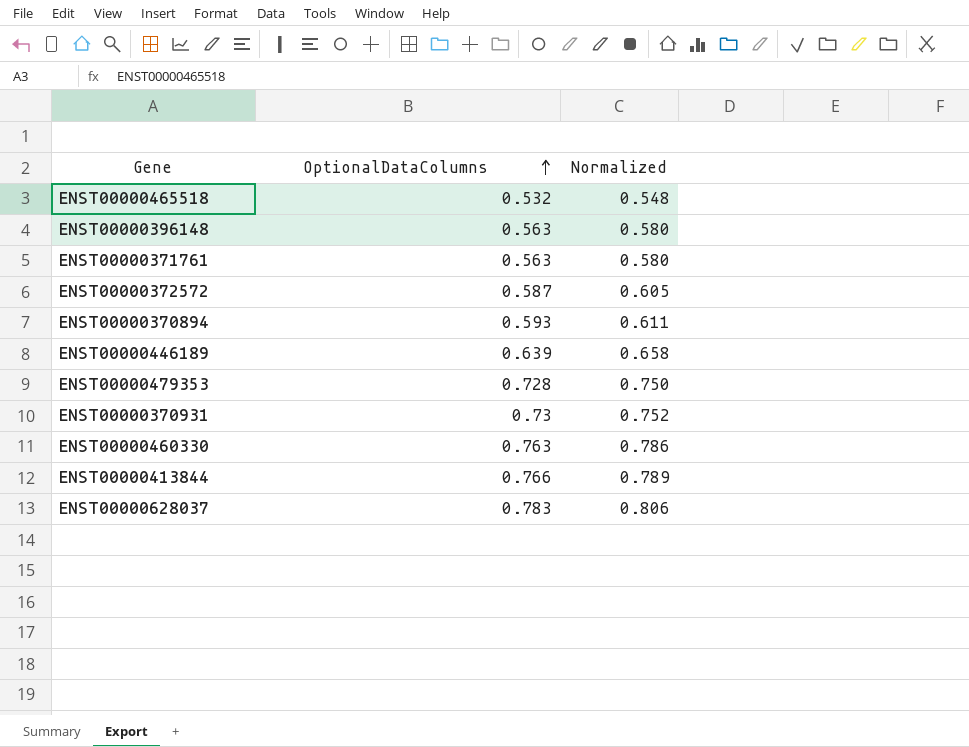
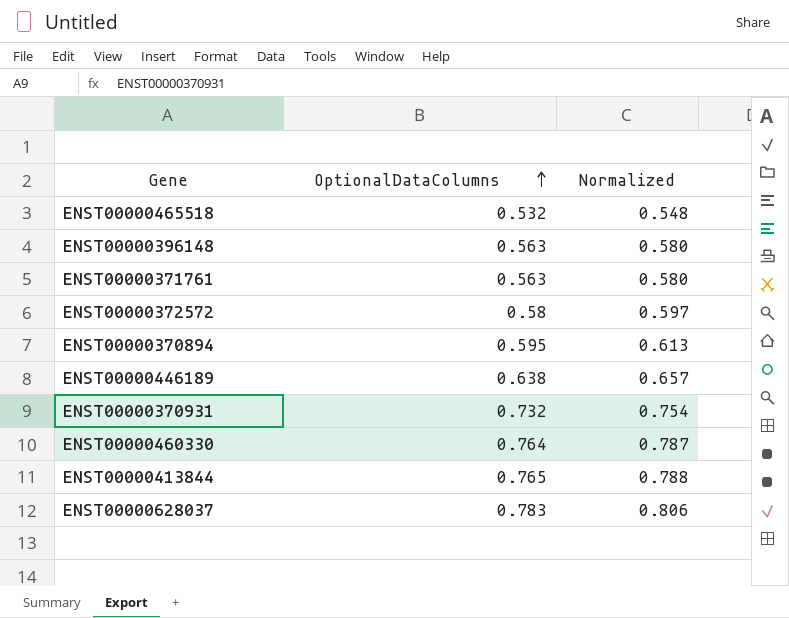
row ENST00000479353: 0.728 | 0.750 -> none
ENST00000372572 | OptionalDataColumns: 0.587 -> 0.58
ENST00000372572 | Normalized: 0.605 -> 0.597
ENST00000370894 | OptionalDataColumns: 0.593 -> 0.595
ENST00000370894 | Normalized: 0.611 -> 0.613
ENST00000446189 | OptionalDataColumns: 0.639 -> 0.638
ENST00000446189 | Normalized: 0.658 -> 0.657
ENST00000370931 | OptionalDataColumns: 0.73 -> 0.732
ENST00000370931 | Normalized: 0.752 -> 0.754
ENST00000460330 | OptionalDataColumns: 0.763 -> 0.764
ENST00000460330 | Normalized: 0.786 -> 0.787
ENST00000413844 | OptionalDataColumns: 0.766 -> 0.765
ENST00000413844 | Normalized: 0.789 -> 0.788

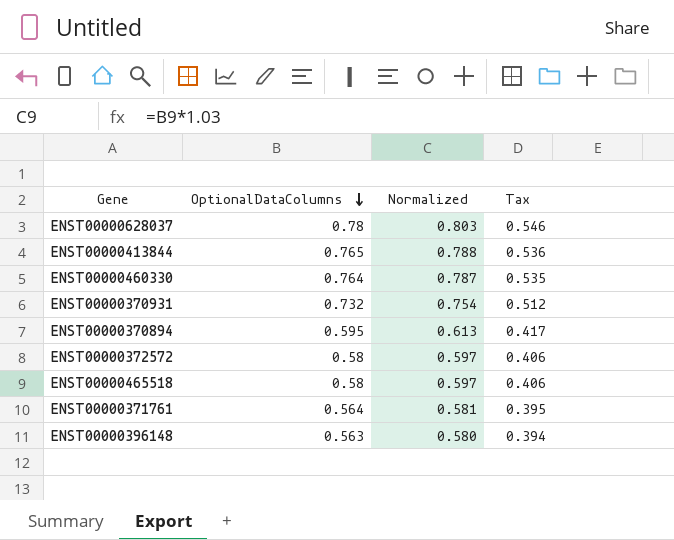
row order: OptionalDataColumns ascending -> OptionalDataColumns descending
column Tax | formula: none -> [OptionalDataColumns] * 0.7
row ENST00000446189: 0.638 | 0.657 -> none
ENST00000628037 | OptionalDataColumns: 0.783 -> 0.78
ENST00000628037 | Normalized: 0.806 -> 0.803
ENST00000465518 | OptionalDataColumns: 0.532 -> 0.58
ENST00000465518 | Normalized: 0.548 -> 0.597
ENST00000371761 | OptionalDataColumns: 0.563 -> 0.564
ENST00000371761 | Normalized: 0.580 -> 0.581

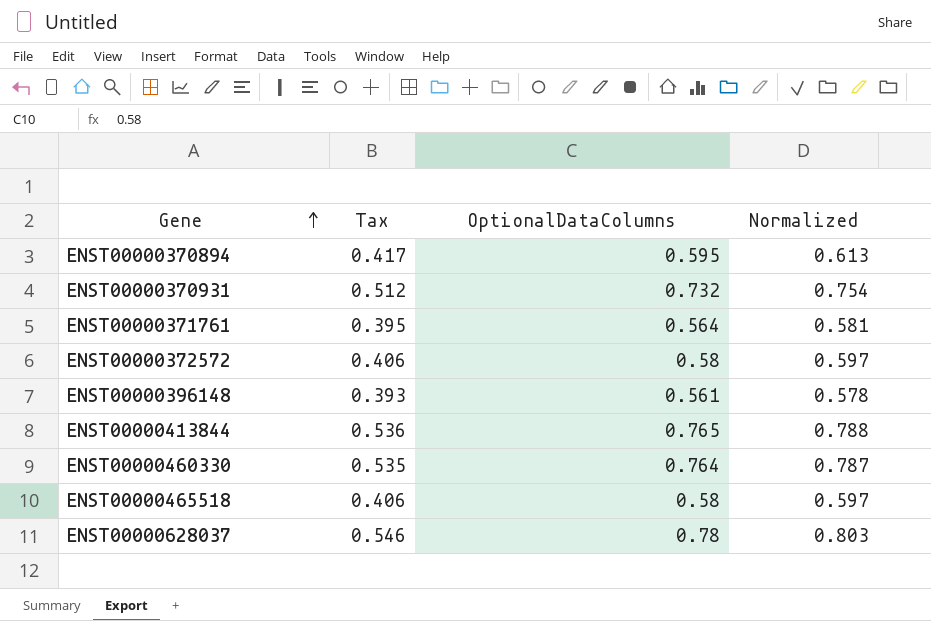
row order: OptionalDataColumns descending -> Gene ascending
column Tax | position: 4 -> 2
ENST00000396148 | Tax: 0.394 -> 0.393
ENST00000396148 | OptionalDataColumns: 0.563 -> 0.561
ENST00000396148 | Normalized: 0.580 -> 0.578

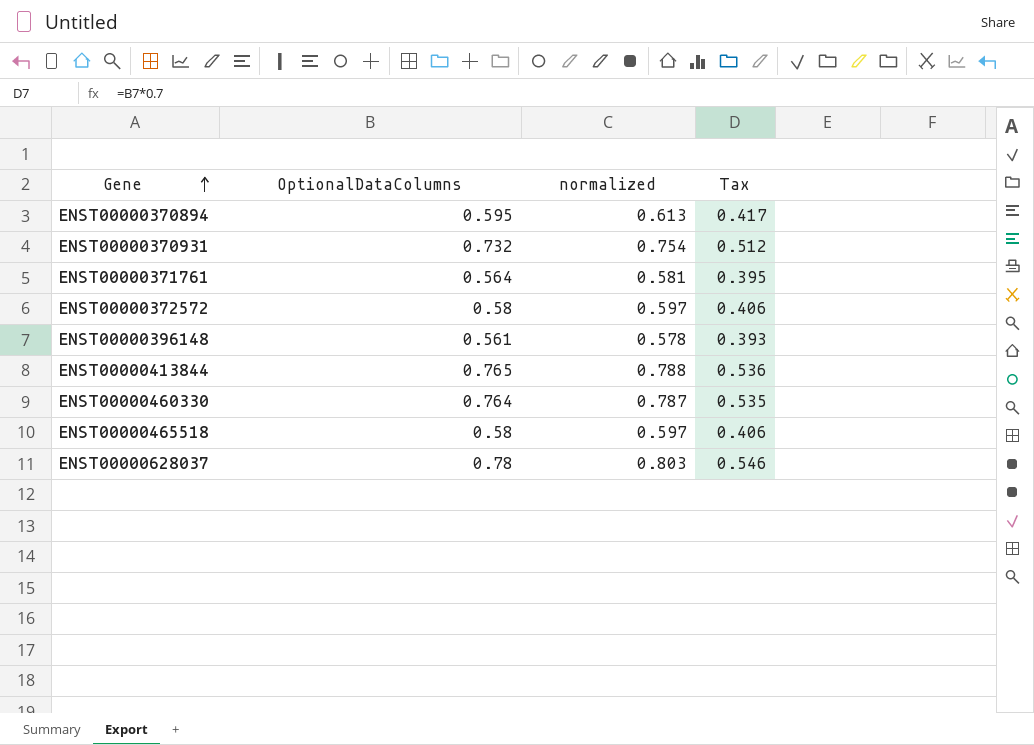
column name: Normalized -> normalized
column Tax | position: 2 -> 4

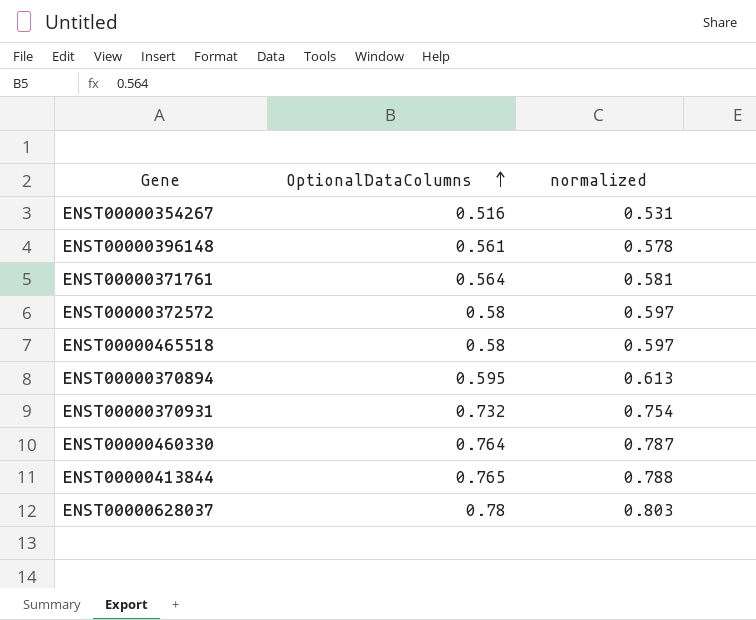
row order: Gene ascending -> OptionalDataColumns ascending
column Tax | formula: [OptionalDataColumns] * 0.7 -> none
row ENST00000354267: none -> 0.516 | 0.531

